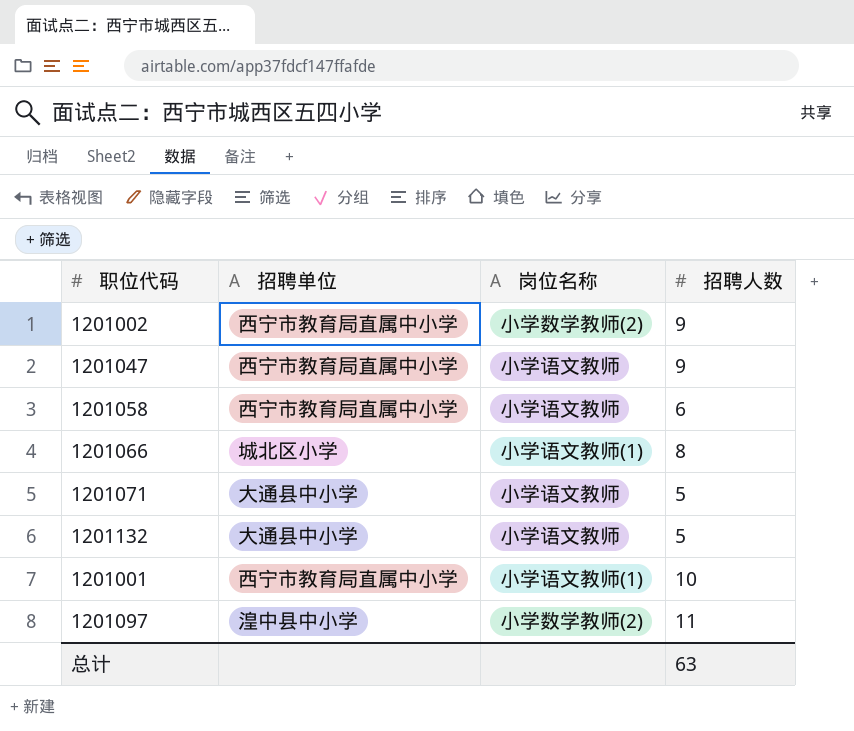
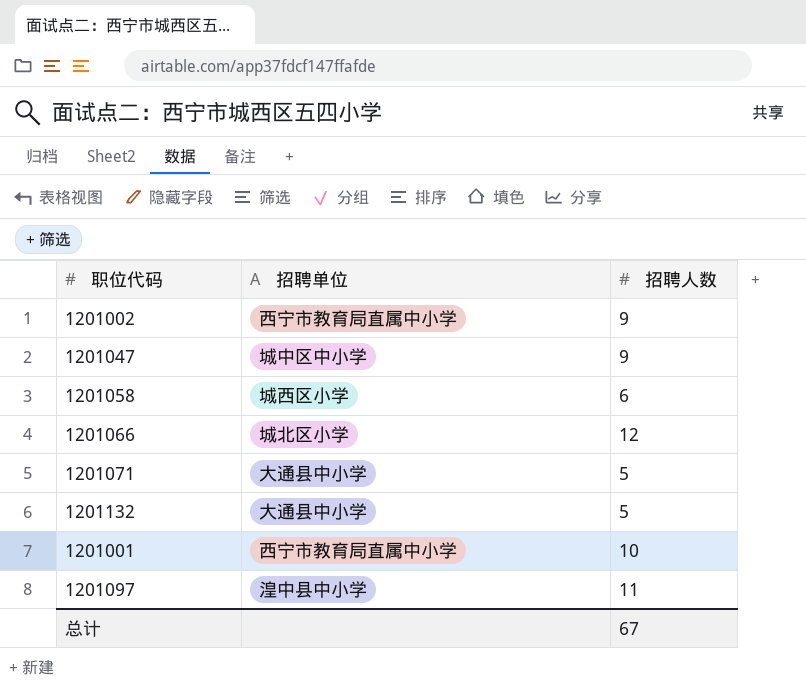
column 岗位名称 | position: 3 -> none
1201047 | 招聘单位: 西宁市教育局直属中小学 -> 城中区中小学
1201058 | 招聘单位: 西宁市教育局直属中小学 -> 城西区小学
1201066 | 招聘人数: 8 -> 12
总计 | 招聘人数: 63 -> 67

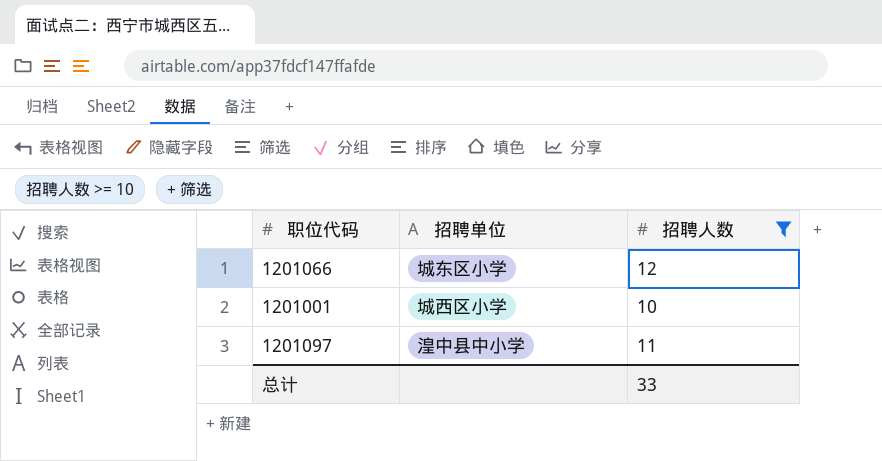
filter: none -> 招聘人数 >= 10
1201066 | 招聘单位: 城北区小学 -> 城东区小学
1201001 | 招聘单位: 西宁市教育局直属中小学 -> 城西区小学
总计 | 招聘人数: 67 -> 33

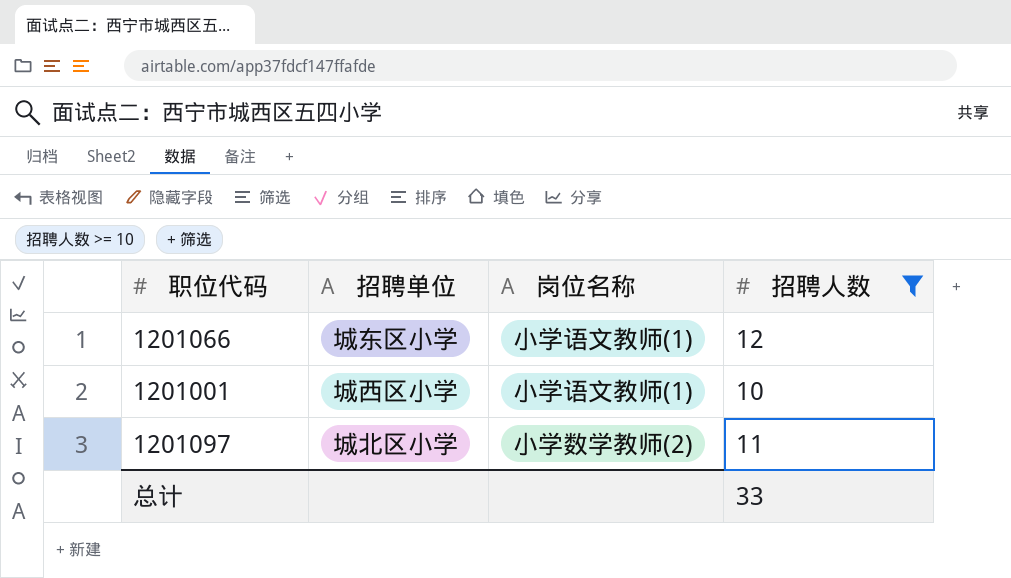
column 岗位名称 | position: none -> 3
1201097 | 招聘单位: 湟中县中小学 -> 城北区小学

